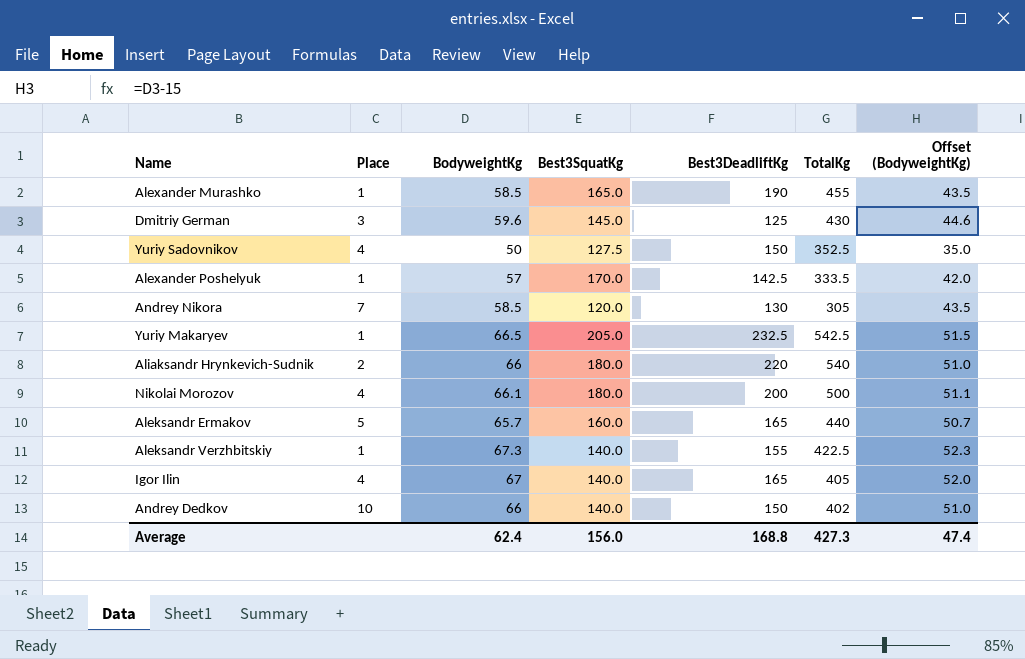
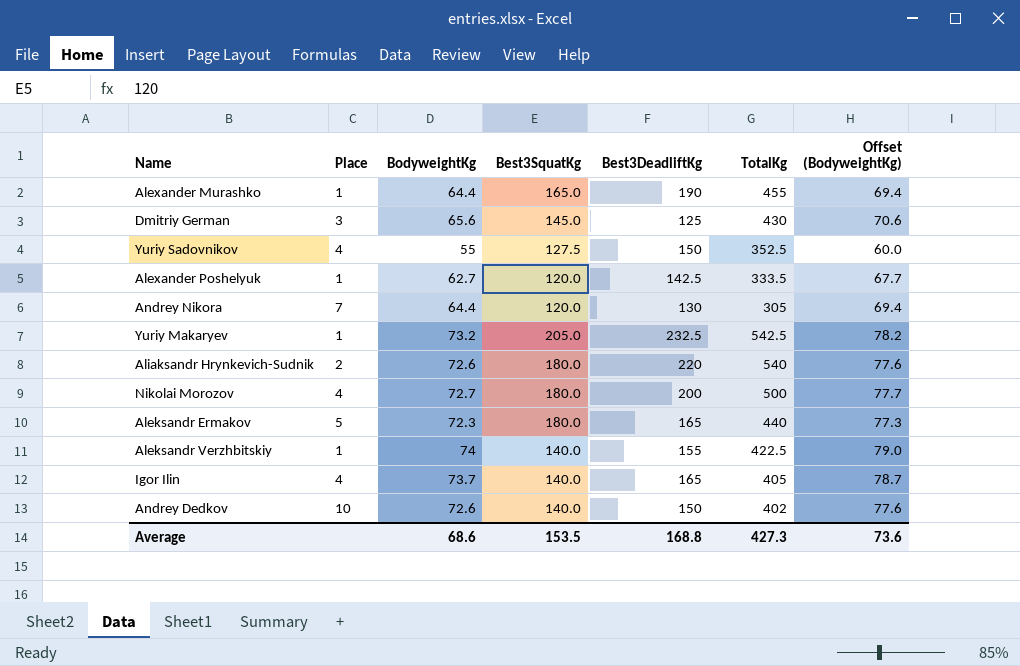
column Offset (BodyweightKg) | formula: [BodyweightKg] - 15 -> [BodyweightKg] + 5
Alexander Murashko | BodyweightKg: 58.5 -> 64.4
Dmitriy German | BodyweightKg: 59.6 -> 65.6
Yuriy Sadovnikov | BodyweightKg: 50 -> 55
Alexander Poshelyuk | BodyweightKg: 57 -> 62.7
Alexander Poshelyuk | Best3SquatKg: 170.0 -> 120.0
Andrey Nikora | BodyweightKg: 58.5 -> 64.4
Yuriy Makaryev | BodyweightKg: 66.5 -> 73.2
Aliaksandr Hrynkevich-Sudnik | BodyweightKg: 66 -> 72.6
Nikolai Morozov | BodyweightKg: 66.1 -> 72.7
Aleksandr Ermakov | BodyweightKg: 65.7 -> 72.3
Aleksandr Ermakov | Best3SquatKg: 160.0 -> 180.0
Aleksandr Verzhbitskiy | BodyweightKg: 67.3 -> 74
Igor Ilin | BodyweightKg: 67 -> 73.7
Andrey Dedkov | BodyweightKg: 66 -> 72.6
Average | BodyweightKg: 62.4 -> 68.6
Average | Best3SquatKg: 156.0 -> 153.5
Average | Offset (BodyweightKg): 47.4 -> 73.6

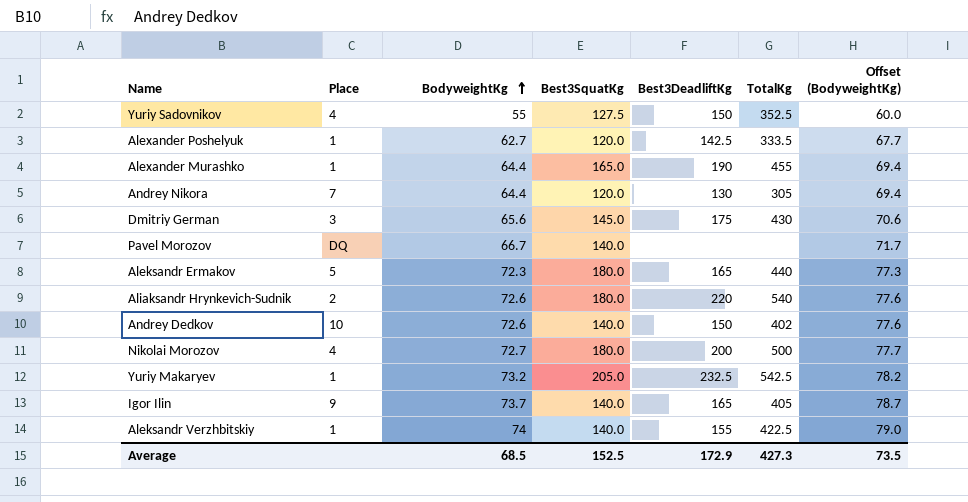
row order: none -> BodyweightKg ascending
Dmitriy German | Best3DeadliftKg: 125 -> 175
row Pavel Morozov: none -> DQ | 66.7 | 140.0 | none | none | 71.7
Igor Ilin | Place: 4 -> 9
Average | BodyweightKg: 68.6 -> 68.5
Average | Best3SquatKg: 153.5 -> 152.5
Average | Best3DeadliftKg: 168.8 -> 172.9
Average | Offset (BodyweightKg): 73.6 -> 73.5

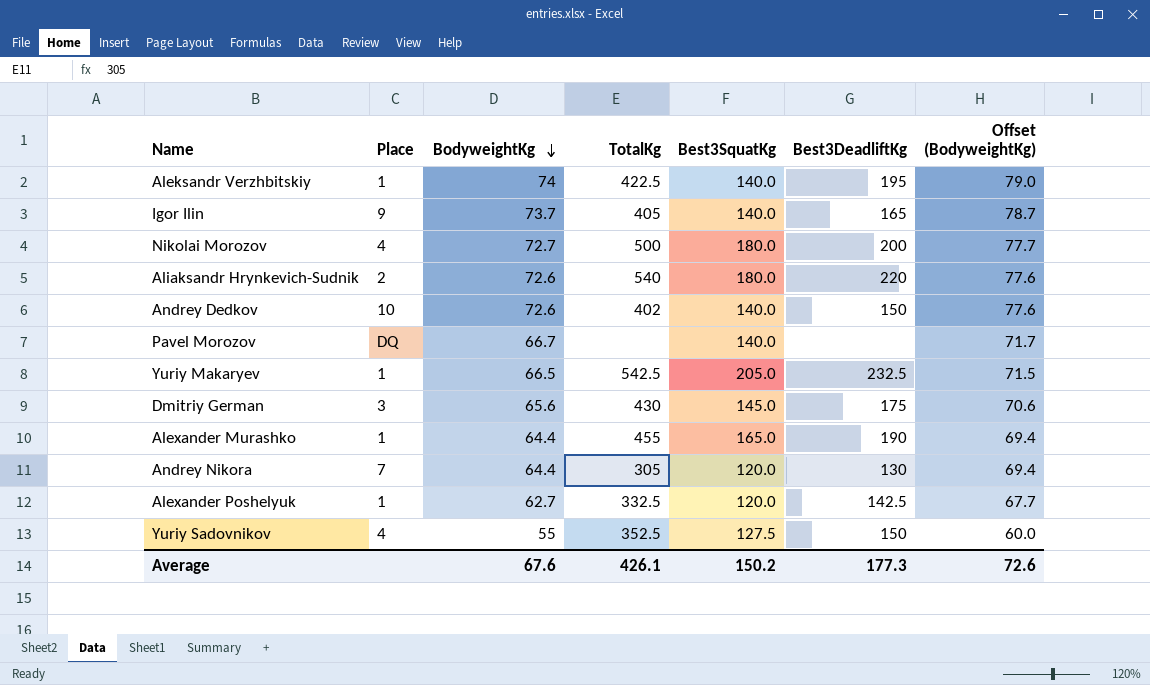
row order: BodyweightKg ascending -> BodyweightKg descending
column TotalKg | position: 6 -> 4
row Aleksandr Ermakov: 5 | 72.3 | 180.0 | 165 | 440 | 77.3 -> none
Aleksandr Verzhbitskiy | Best3DeadliftKg: 155 -> 195
Yuriy Makaryev | BodyweightKg: 73.2 -> 66.5
Yuriy Makaryev | Offset (BodyweightKg): 78.2 -> 71.5
Alexander Poshelyuk | TotalKg: 333.5 -> 332.5
Average | BodyweightKg: 68.5 -> 67.6
Average | TotalKg: 427.3 -> 426.1
Average | Best3SquatKg: 152.5 -> 150.2
Average | Best3DeadliftKg: 172.9 -> 177.3
Average | Offset (BodyweightKg): 73.5 -> 72.6

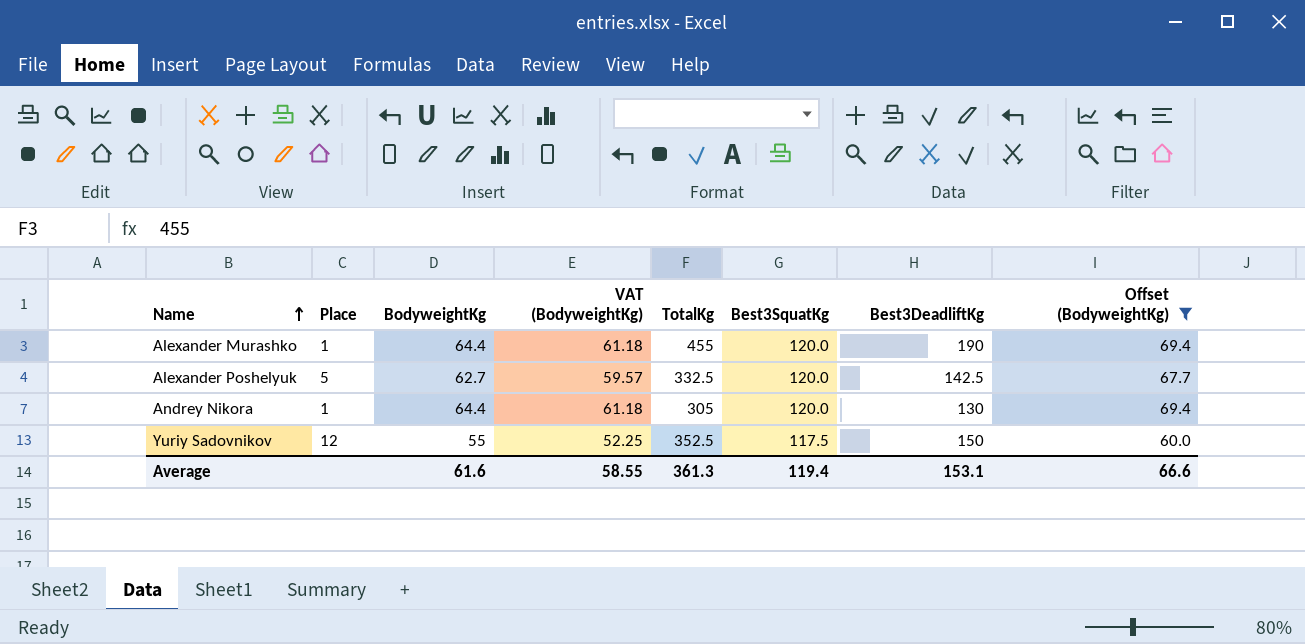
filter: none -> Offset (BodyweightKg) <= 69.4
row order: BodyweightKg descending -> Name ascending
column VAT (BodyweightKg) | formula: none -> [BodyweightKg] * 0.95
Alexander Murashko | Best3SquatKg: 165.0 -> 120.0
Alexander Poshelyuk | Place: 1 -> 5
Andrey Nikora | Place: 7 -> 1
Yuriy Sadovnikov | Place: 4 -> 12
Yuriy Sadovnikov | Best3SquatKg: 127.5 -> 117.5
Average | BodyweightKg: 67.6 -> 61.6
Average | TotalKg: 426.1 -> 361.3
Average | Best3SquatKg: 150.2 -> 119.4
Average | Best3DeadliftKg: 177.3 -> 153.1
Average | Offset (BodyweightKg): 72.6 -> 66.6

